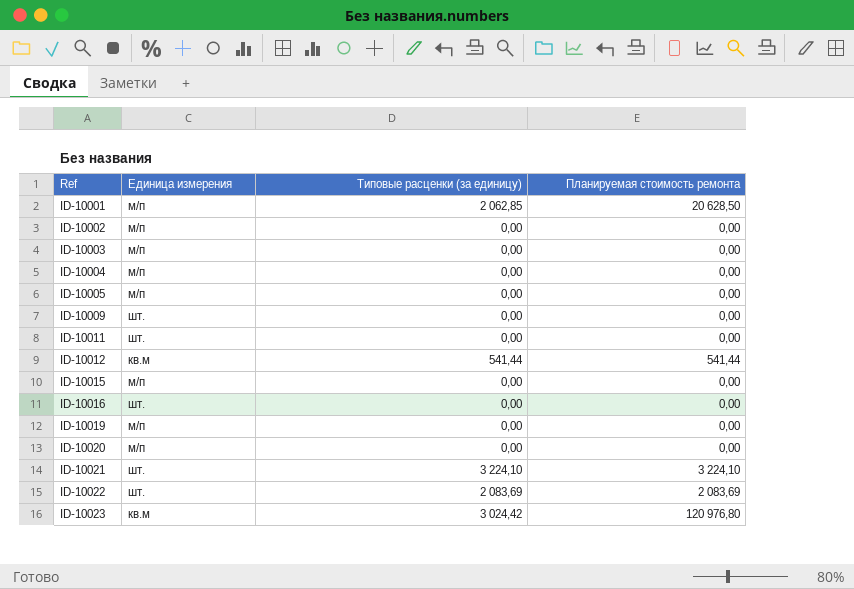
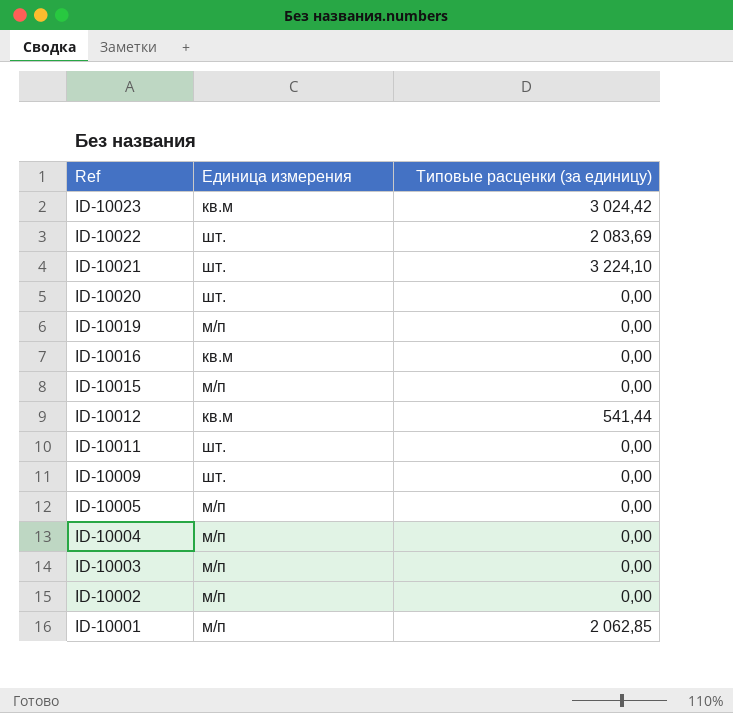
row order: Ref ascending -> Ref descending
column Планируемая стоимость ремонта | position: 4 -> none
ID-10020 | Единица измерения: м/п -> шт.
ID-10016 | Единица измерения: шт. -> кв.м

